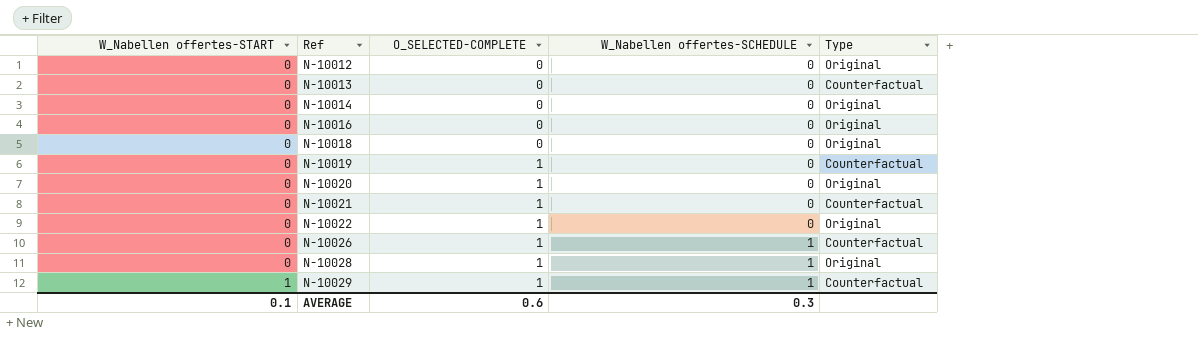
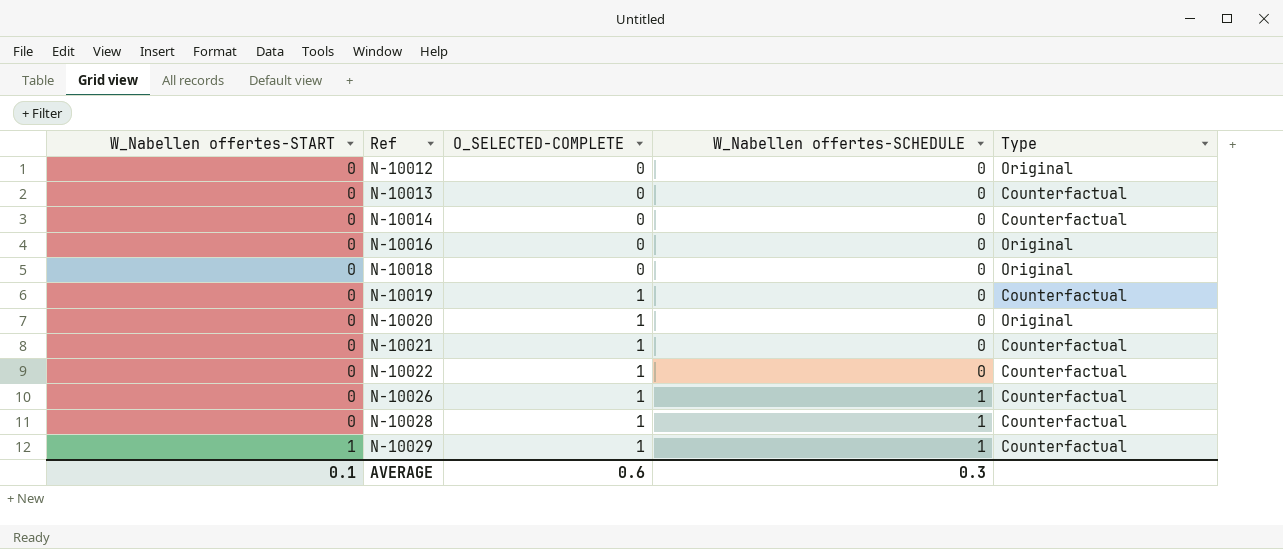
N-10014 | Type: Original -> Counterfactual
N-10022 | Type: Original -> Counterfactual
N-10028 | Type: Original -> Counterfactual

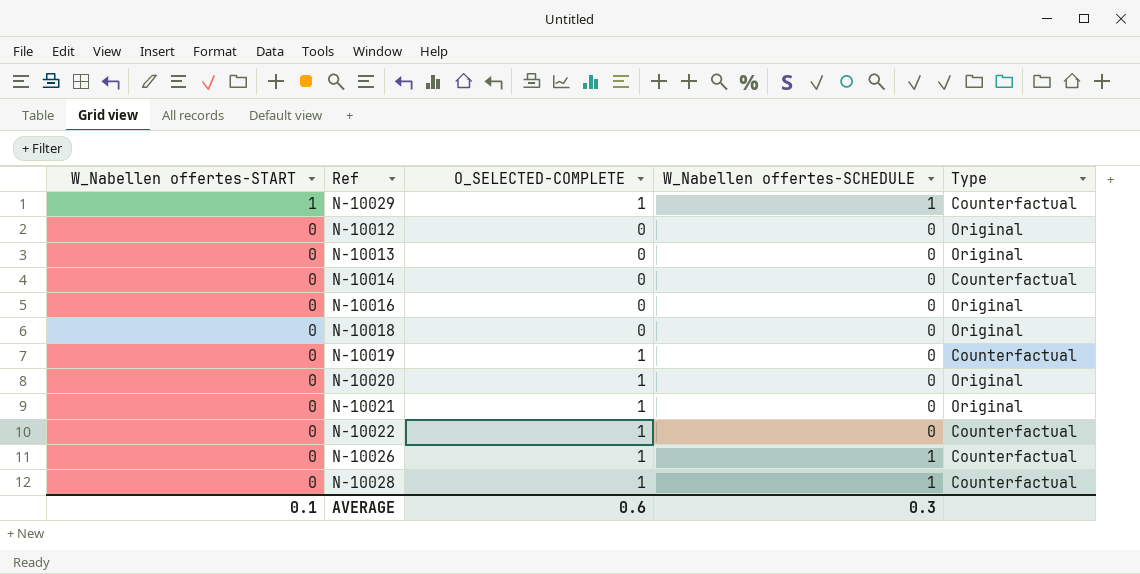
row order: W_Nabellen offertes-START ascending -> W_Nabellen offertes-START descending
N-10013 | Type: Counterfactual -> Original
N-10021 | Type: Counterfactual -> Original

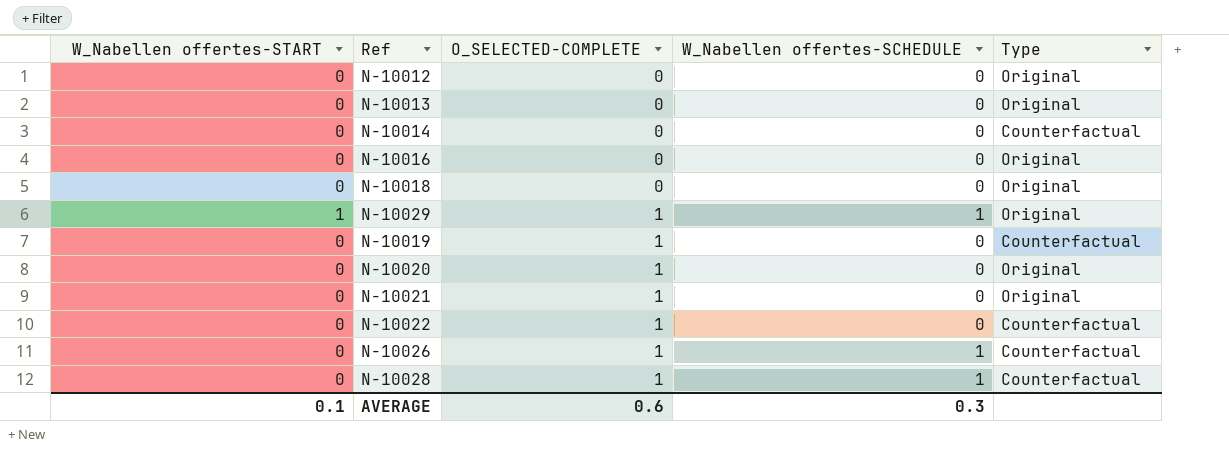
row order: W_Nabellen offertes-START descending -> O_SELECTED-COMPLETE ascending
N-10029 | Type: Counterfactual -> Original

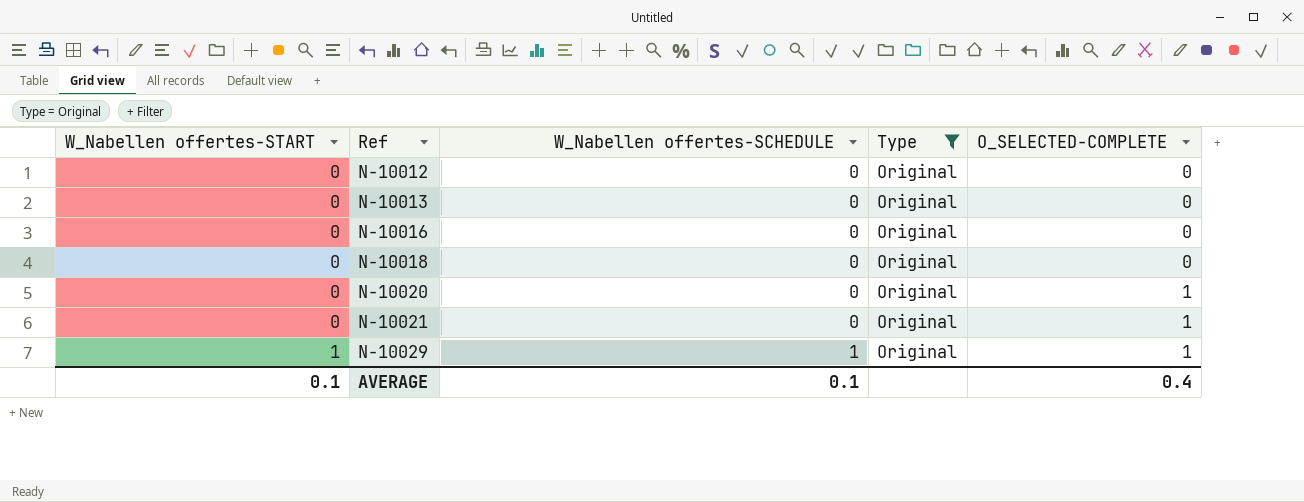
filter: none -> Type = Original
row order: O_SELECTED-COMPLETE ascending -> W_Nabellen offertes-START ascending
column O_SELECTED-COMPLETE | position: 3 -> 5
AVERAGE | W_Nabellen offertes-SCHEDULE: 0.3 -> 0.1
AVERAGE | O_SELECTED-COMPLETE: 0.6 -> 0.4

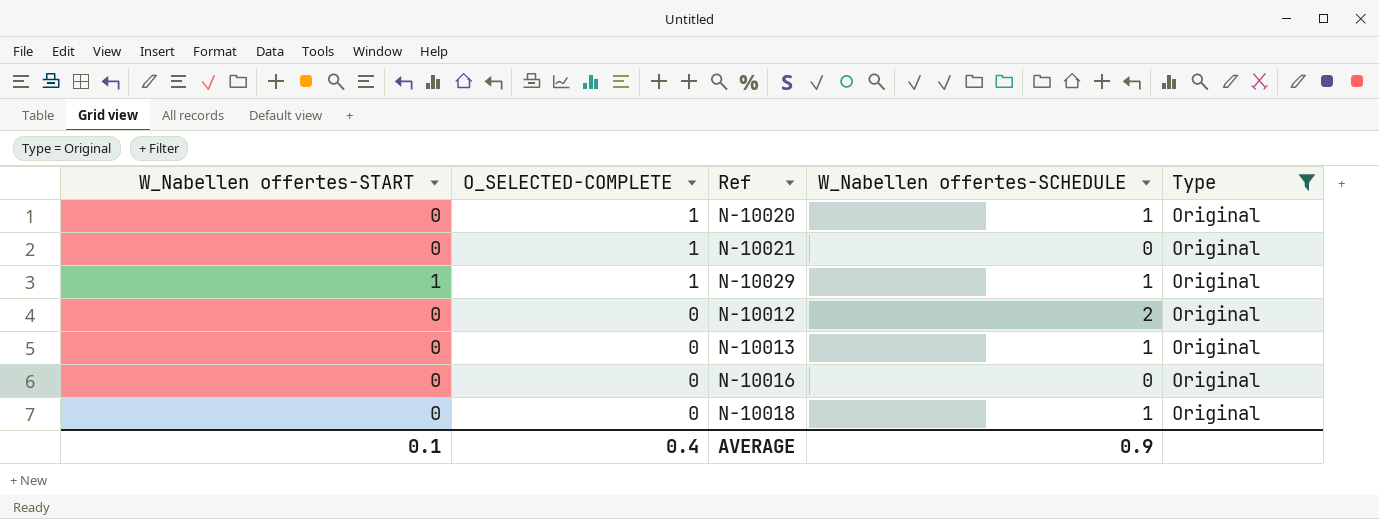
row order: W_Nabellen offertes-START ascending -> O_SELECTED-COMPLETE descending
column O_SELECTED-COMPLETE | position: 5 -> 2
N-10020 | W_Nabellen offertes-SCHEDULE: 0 -> 1
N-10012 | W_Nabellen offertes-SCHEDULE: 0 -> 2
N-10013 | W_Nabellen offertes-SCHEDULE: 0 -> 1
N-10018 | W_Nabellen offertes-SCHEDULE: 0 -> 1
AVERAGE | W_Nabellen offertes-SCHEDULE: 0.1 -> 0.9

